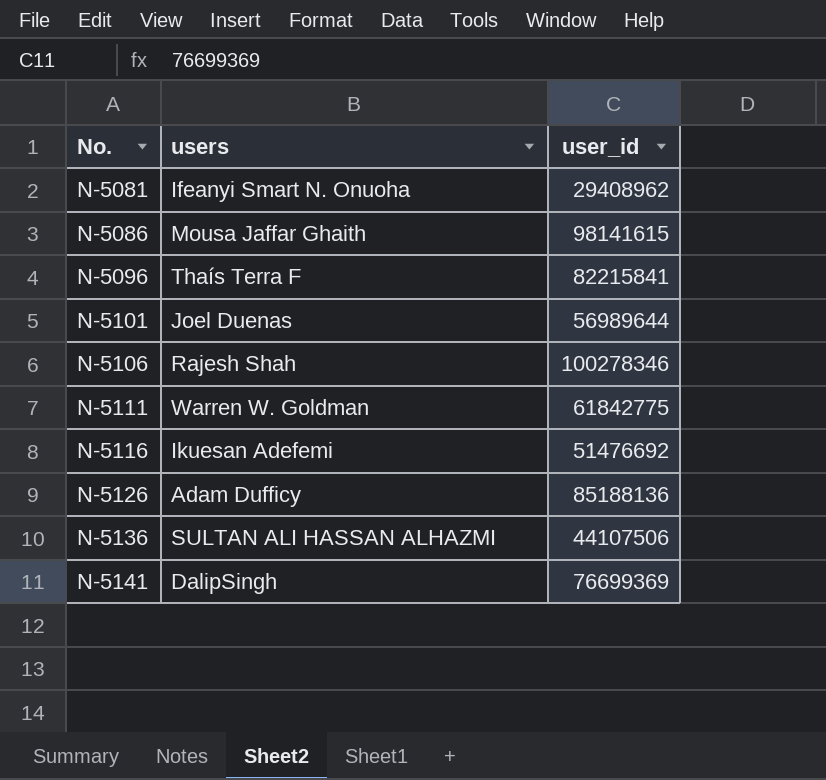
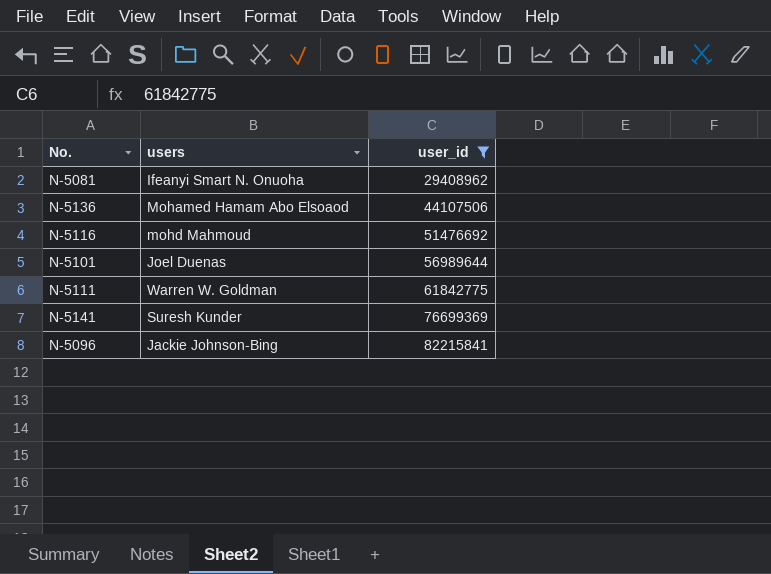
filter: none -> user_id <= 82215841
row order: No. ascending -> user_id ascending
N-5136 | users: SULTAN ALI HASSAN ALHAZMI -> Mohamed Hamam Abo Elsoaod
N-5116 | users: Ikuesan Adefemi -> mohd Mahmoud
N-5141 | users: DalipSingh -> Suresh Kunder
N-5096 | users: Thaís Terra F -> Jackie Johnson-Bing

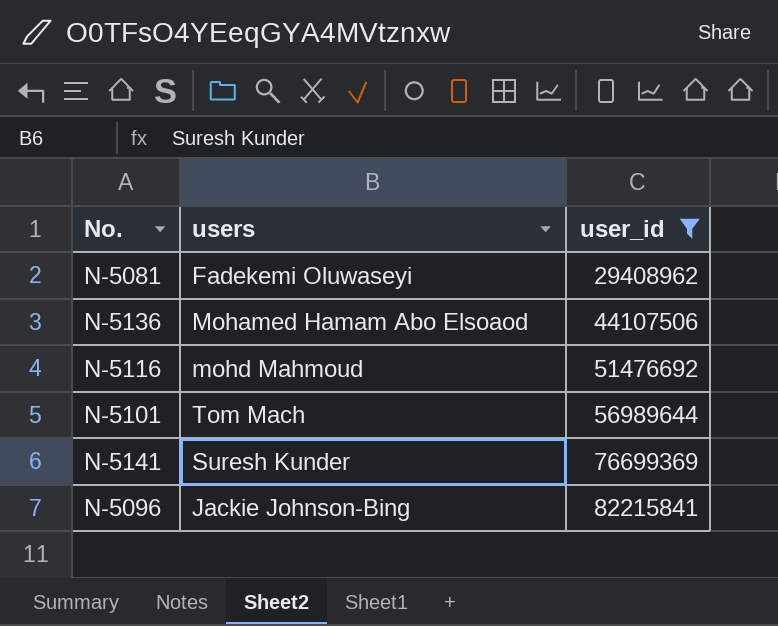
row N-5111: Warren W. Goldman | 61842775 -> none
N-5081 | users: Ifeanyi Smart N. Onuoha -> Fadekemi Oluwaseyi
N-5101 | users: Joel Duenas -> Tom Mach

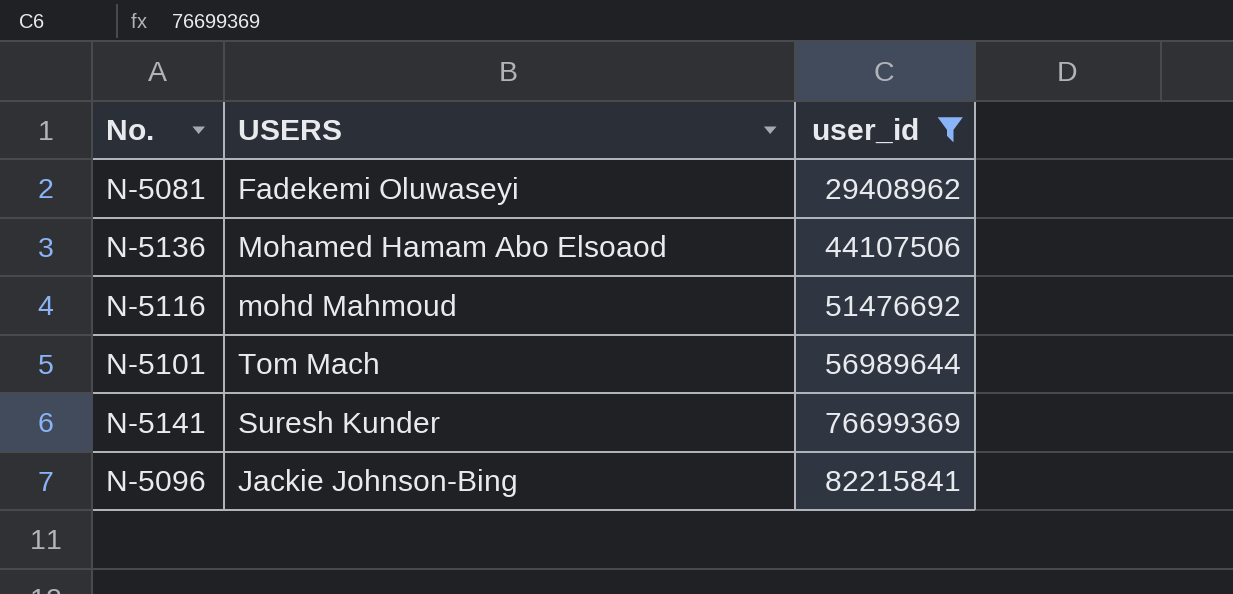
column name: users -> USERS

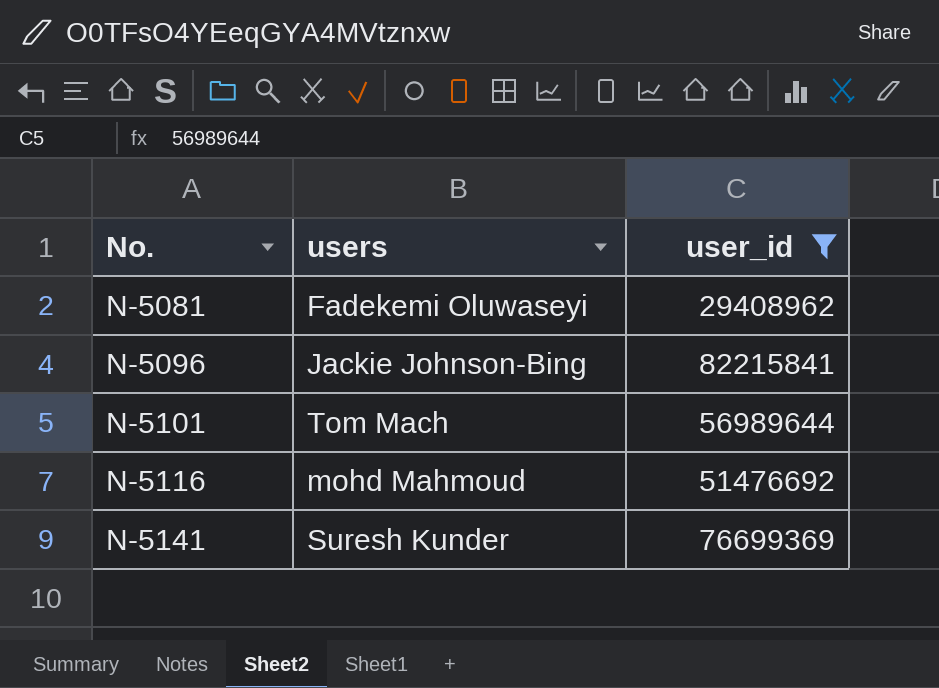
row order: user_id ascending -> No. ascending
column name: USERS -> users
row N-5136: Mohamed Hamam Abo Elsoaod | 44107506 -> none

